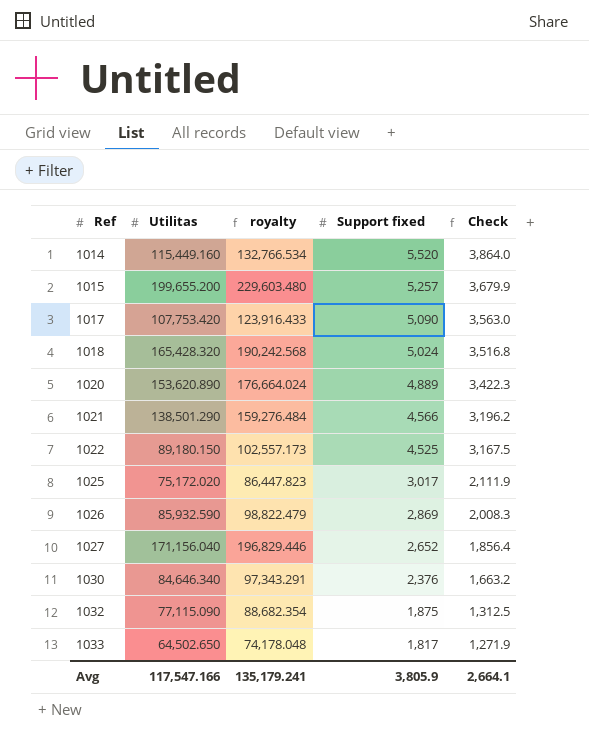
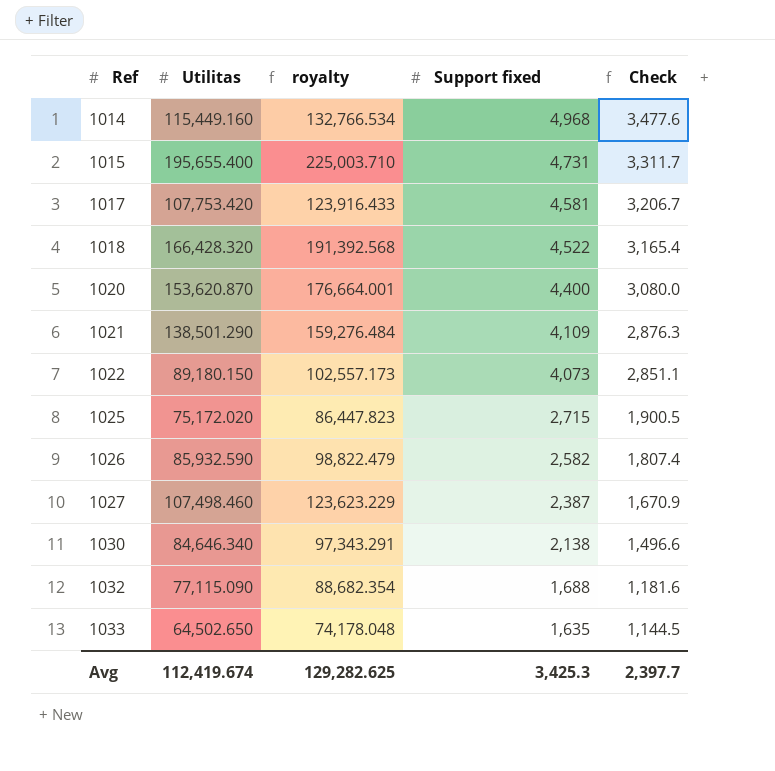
1014 | Support fixed: 5,520 -> 4,968
1014 | Check: 3,864.0 -> 3,477.6
1015 | Utilitas: 199,655.200 -> 195,655.400
1015 | royalty: 229,603.480 -> 225,003.710
1015 | Support fixed: 5,257 -> 4,731
1015 | Check: 3,679.9 -> 3,311.7
1017 | Support fixed: 5,090 -> 4,581
1017 | Check: 3,563.0 -> 3,206.7
1018 | Utilitas: 165,428.320 -> 166,428.320
1018 | royalty: 190,242.568 -> 191,392.568
1018 | Support fixed: 5,024 -> 4,522
1018 | Check: 3,516.8 -> 3,165.4
1020 | Utilitas: 153,620.890 -> 153,620.870
1020 | royalty: 176,664.024 -> 176,664.001
1020 | Support fixed: 4,889 -> 4,400
1020 | Check: 3,422.3 -> 3,080.0
1021 | Support fixed: 4,566 -> 4,109
1021 | Check: 3,196.2 -> 2,876.3
1022 | Support fixed: 4,525 -> 4,073
1022 | Check: 3,167.5 -> 2,851.1
1025 | Support fixed: 3,017 -> 2,715
1025 | Check: 2,111.9 -> 1,900.5
1026 | Support fixed: 2,869 -> 2,582
1026 | Check: 2,008.3 -> 1,807.4
1027 | Utilitas: 171,156.040 -> 107,498.460
1027 | royalty: 196,829.446 -> 123,623.229
1027 | Support fixed: 2,652 -> 2,387
1027 | Check: 1,856.4 -> 1,670.9
1030 | Support fixed: 2,376 -> 2,138
1030 | Check: 1,663.2 -> 1,496.6
1032 | Support fixed: 1,875 -> 1,688
1032 | Check: 1,312.5 -> 1,181.6
1033 | Support fixed: 1,817 -> 1,635
1033 | Check: 1,271.9 -> 1,144.5
Avg | Utilitas: 117,547.166 -> 112,419.674
Avg | royalty: 135,179.241 -> 129,282.625
Avg | Support fixed: 3,805.9 -> 3,425.3
Avg | Check: 2,664.1 -> 2,397.7

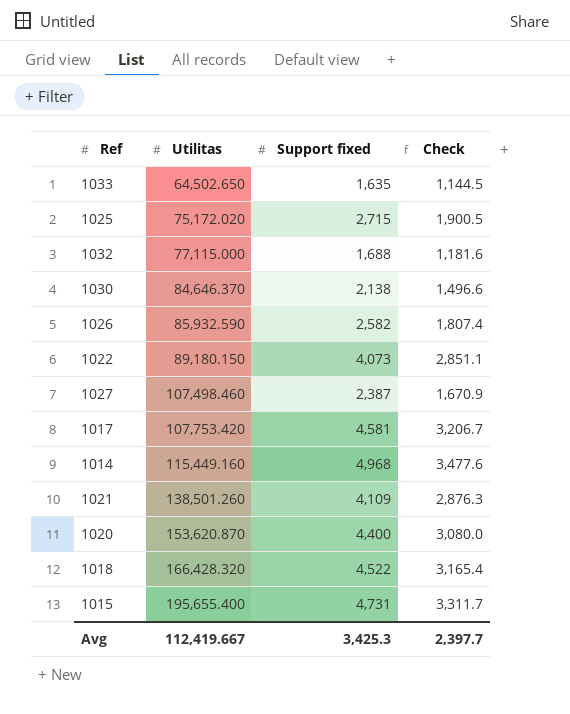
row order: Ref ascending -> Utilitas ascending
column royalty | formula: [Utilitas] * 1.15 -> none
1032 | Utilitas: 77,115.090 -> 77,115.000
1030 | Utilitas: 84,646.340 -> 84,646.370
1021 | Utilitas: 138,501.290 -> 138,501.260
Avg | Utilitas: 112,419.674 -> 112,419.667

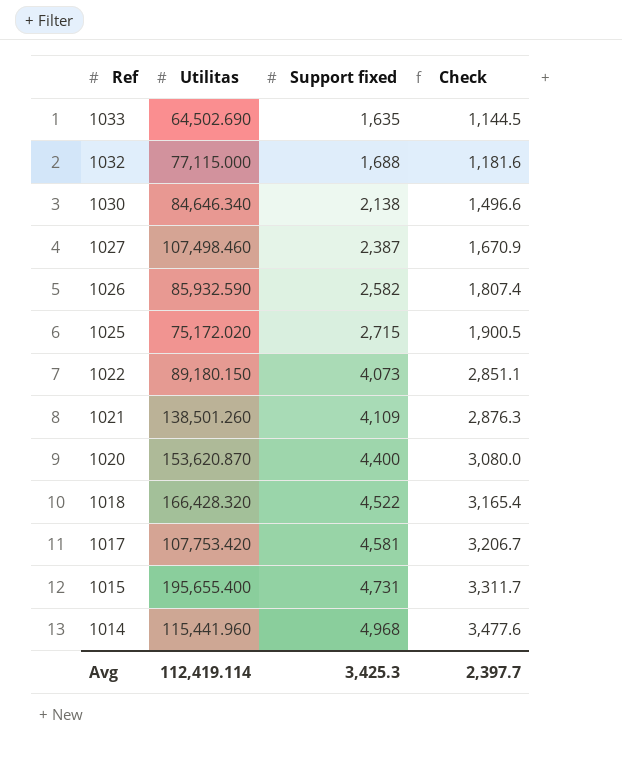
row order: Utilitas ascending -> Ref descending
1033 | Utilitas: 64,502.650 -> 64,502.690
1030 | Utilitas: 84,646.370 -> 84,646.340
1014 | Utilitas: 115,449.160 -> 115,441.960
Avg | Utilitas: 112,419.667 -> 112,419.114

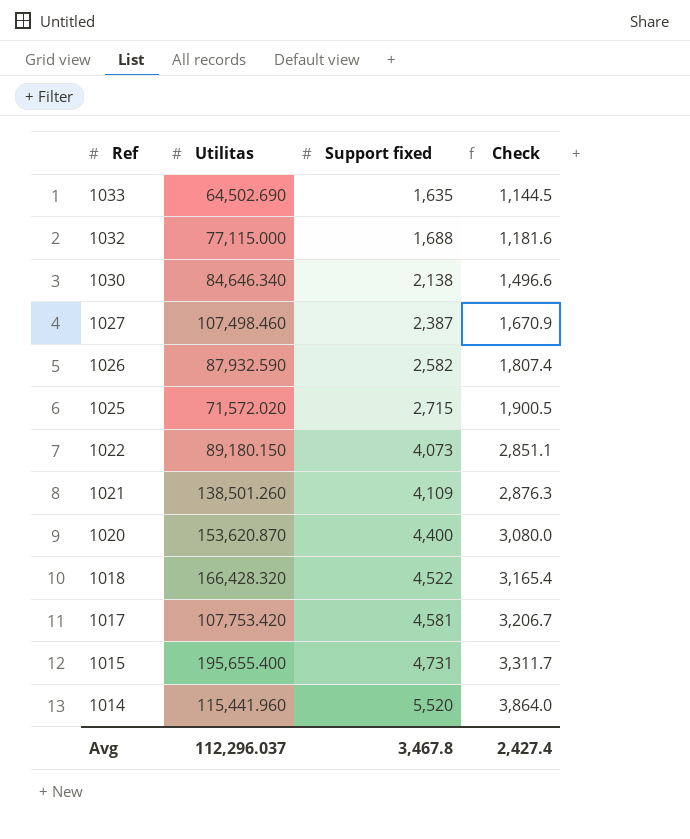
1026 | Utilitas: 85,932.590 -> 87,932.590
1025 | Utilitas: 75,172.020 -> 71,572.020
1014 | Support fixed: 4,968 -> 5,520
1014 | Check: 3,477.6 -> 3,864.0
Avg | Utilitas: 112,419.114 -> 112,296.037
Avg | Support fixed: 3,425.3 -> 3,467.8
Avg | Check: 2,397.7 -> 2,427.4

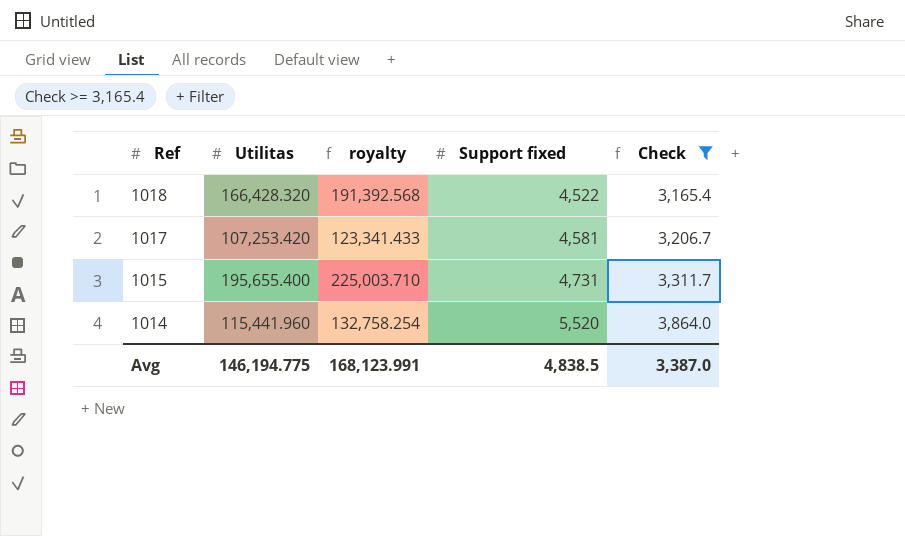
filter: none -> Check >= 3,165.4
column royalty | formula: none -> [Utilitas] * 1.15
1017 | Utilitas: 107,753.420 -> 107,253.420
Avg | Utilitas: 112,296.037 -> 146,194.775
Avg | Support fixed: 3,467.8 -> 4,838.5
Avg | Check: 2,427.4 -> 3,387.0

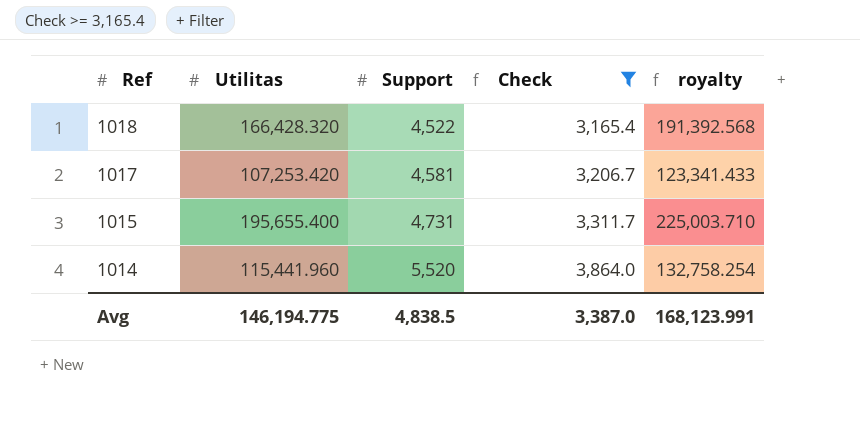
column name: Support fixed -> Support
column royalty | position: 3 -> 5

